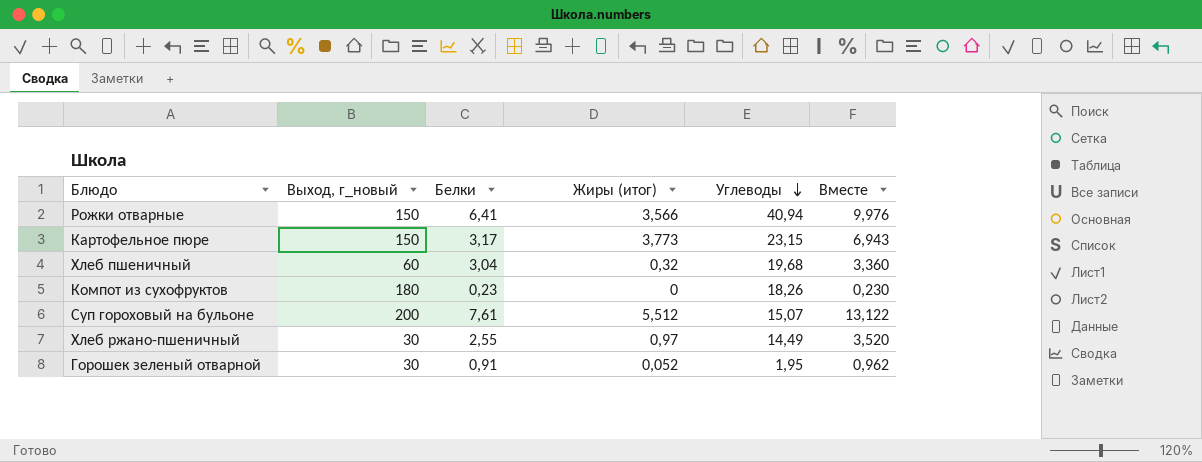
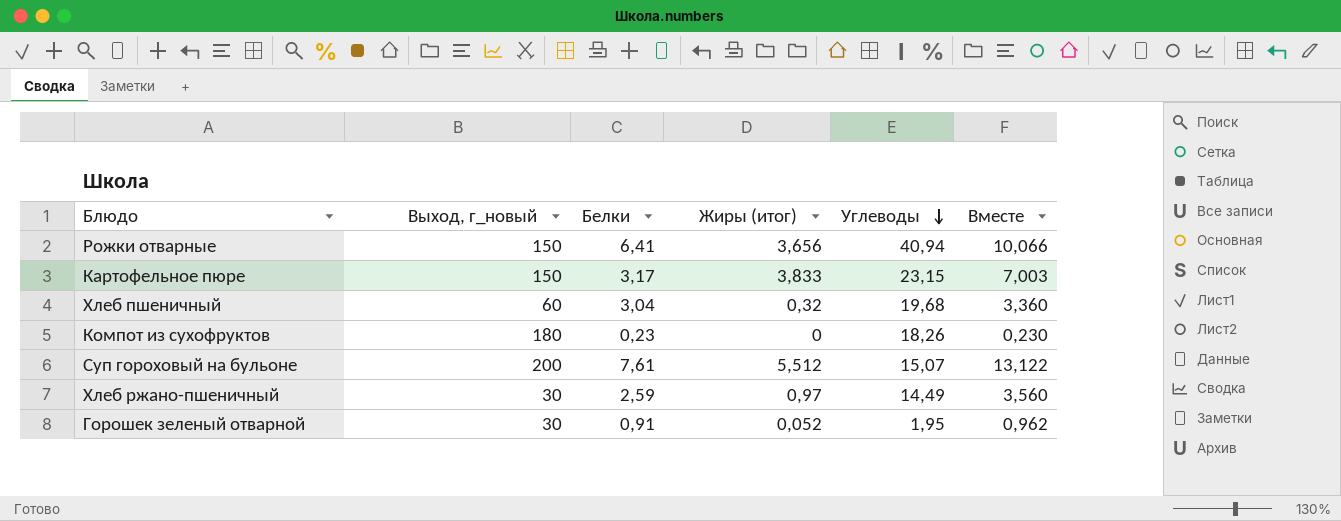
Рожки отварные | Жиры (итог): 3,566 -> 3,656
Рожки отварные | Вместе: 9,976 -> 10,066
Картофельное пюре | Жиры (итог): 3,773 -> 3,833
Картофельное пюре | Вместе: 6,943 -> 7,003
Хлеб ржано-пшеничный | Белки: 2,55 -> 2,59
Хлеб ржано-пшеничный | Вместе: 3,520 -> 3,560

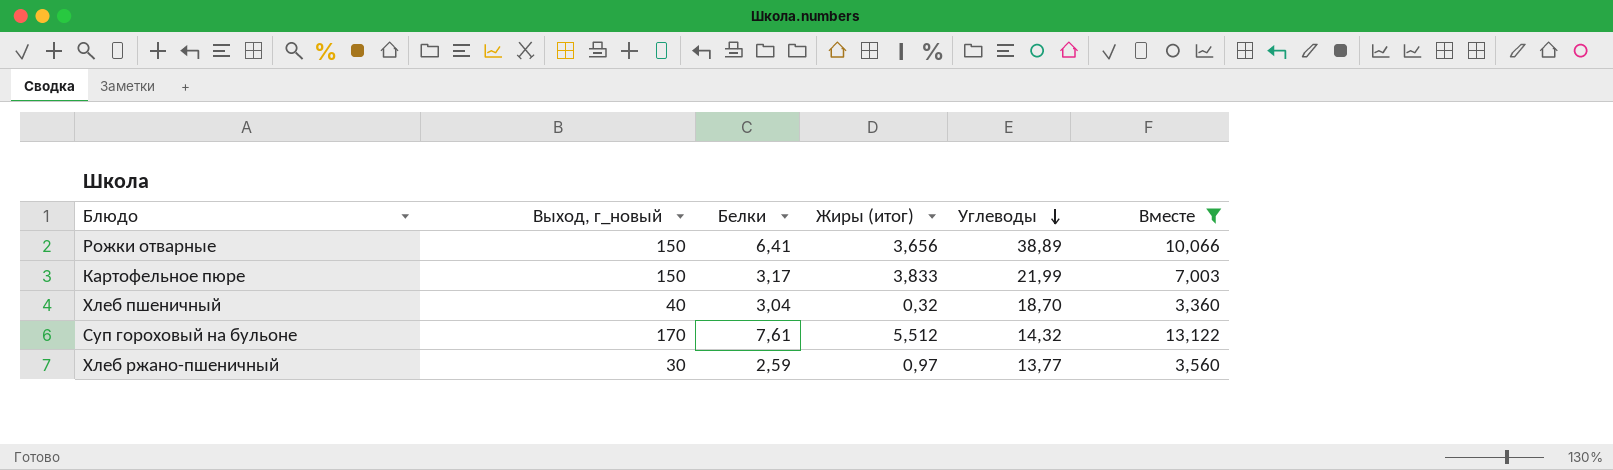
filter: none -> Вместе >= 3,360
Рожки отварные | Углеводы: 40,94 -> 38,89
Картофельное пюре | Углеводы: 23,15 -> 21,99
Хлеб пшеничный | Выход, г_новый: 60 -> 40
Хлеб пшеничный | Углеводы: 19,68 -> 18,70
Суп гороховый на бульоне | Выход, г_новый: 200 -> 170
Суп гороховый на бульоне | Углеводы: 15,07 -> 14,32
Хлеб ржано-пшеничный | Углеводы: 14,49 -> 13,77

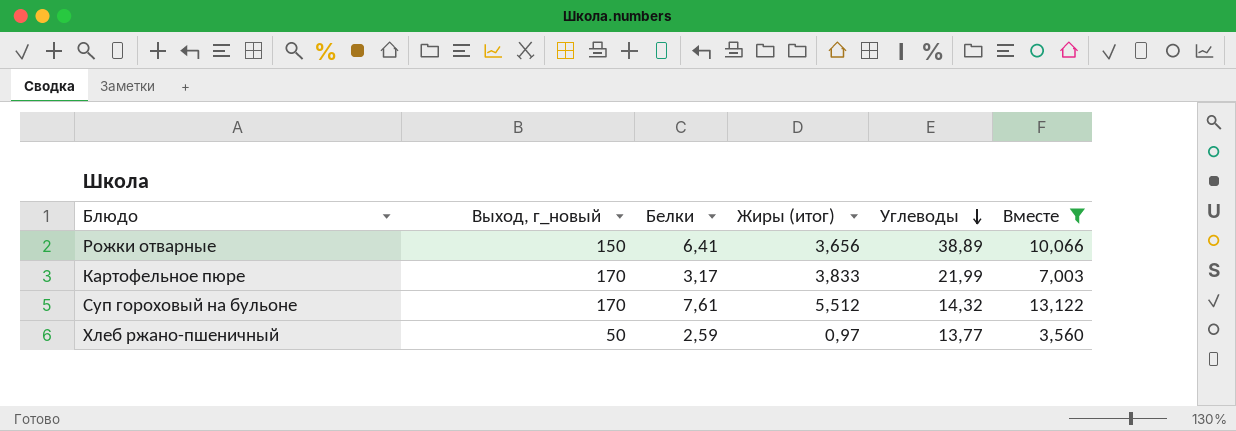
row Хлеб пшеничный: 40 | 3,04 | 0,32 | 18,70 | 3,360 -> none
Картофельное пюре | Выход, г_новый: 150 -> 170
Хлеб ржано-пшеничный | Выход, г_новый: 30 -> 50

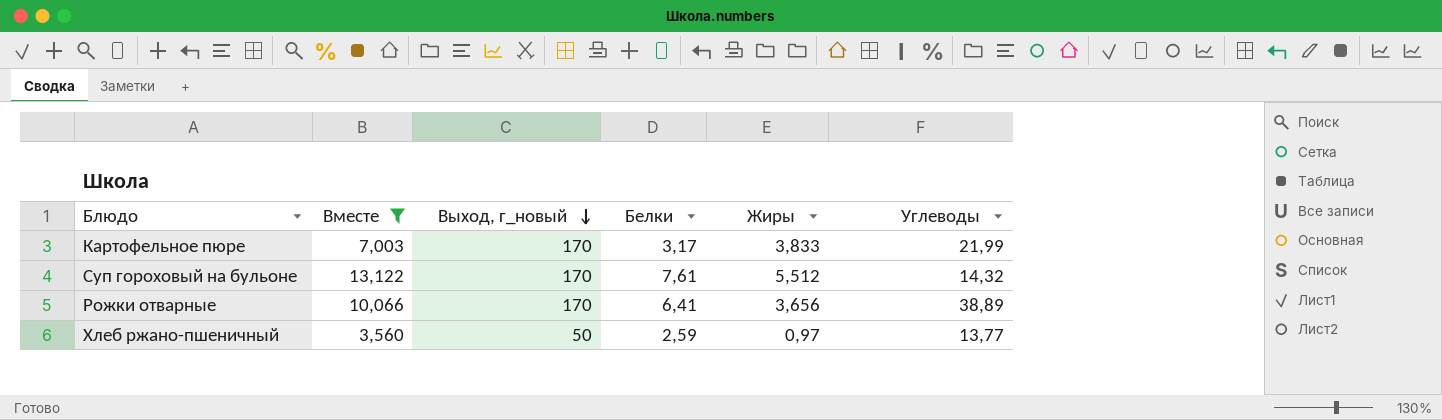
row order: Углеводы descending -> Выход, г_новый descending
column Вместе | position: 6 -> 2
column name: Жиры (итог) -> Жиры
Рожки отварные | Выход, г_новый: 150 -> 170

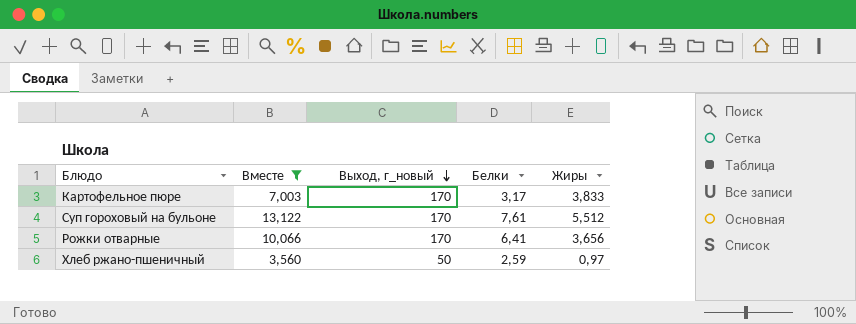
column Углеводы | position: 6 -> none

